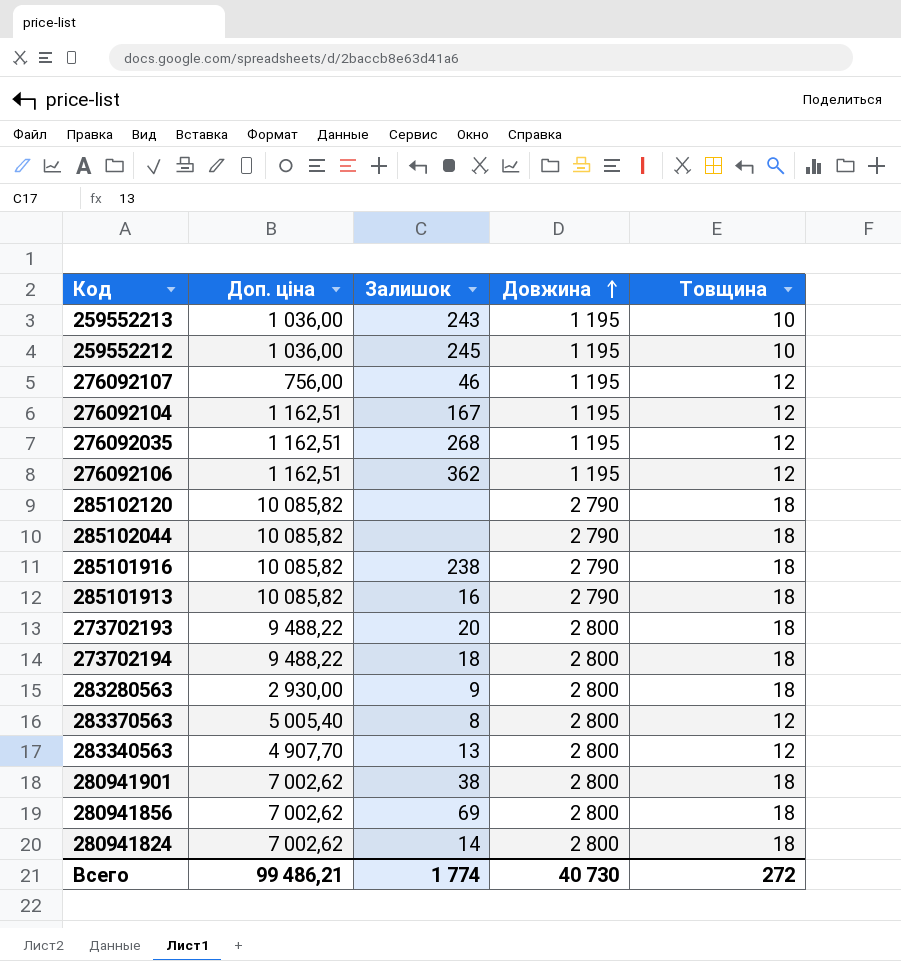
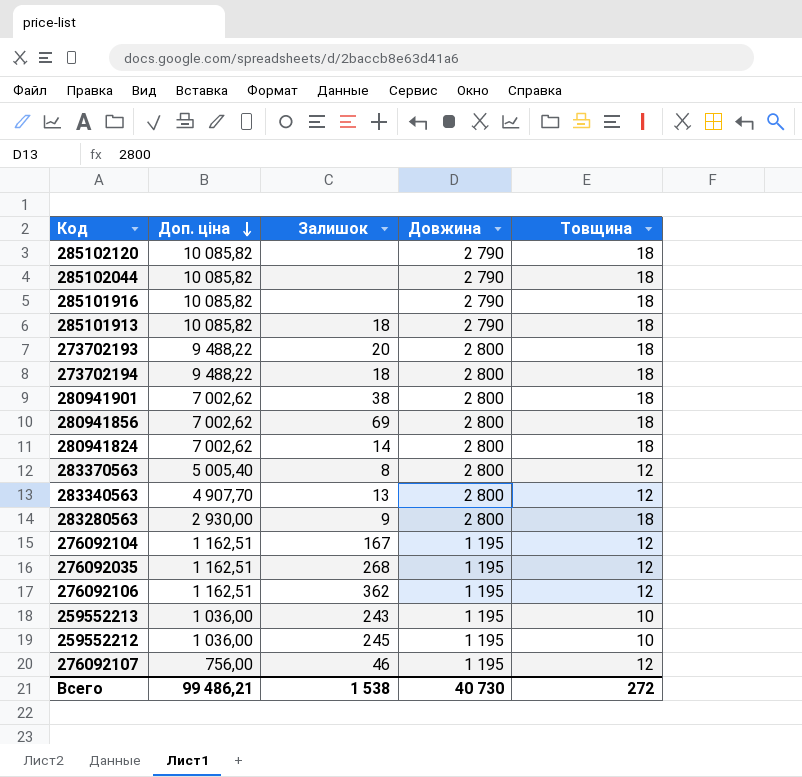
row order: Довжина ascending -> Доп. ціна descending
285101916 | Залишок: 238 -> none
285101913 | Залишок: 16 -> 18
Всего | Залишок: 1 774 -> 1 538

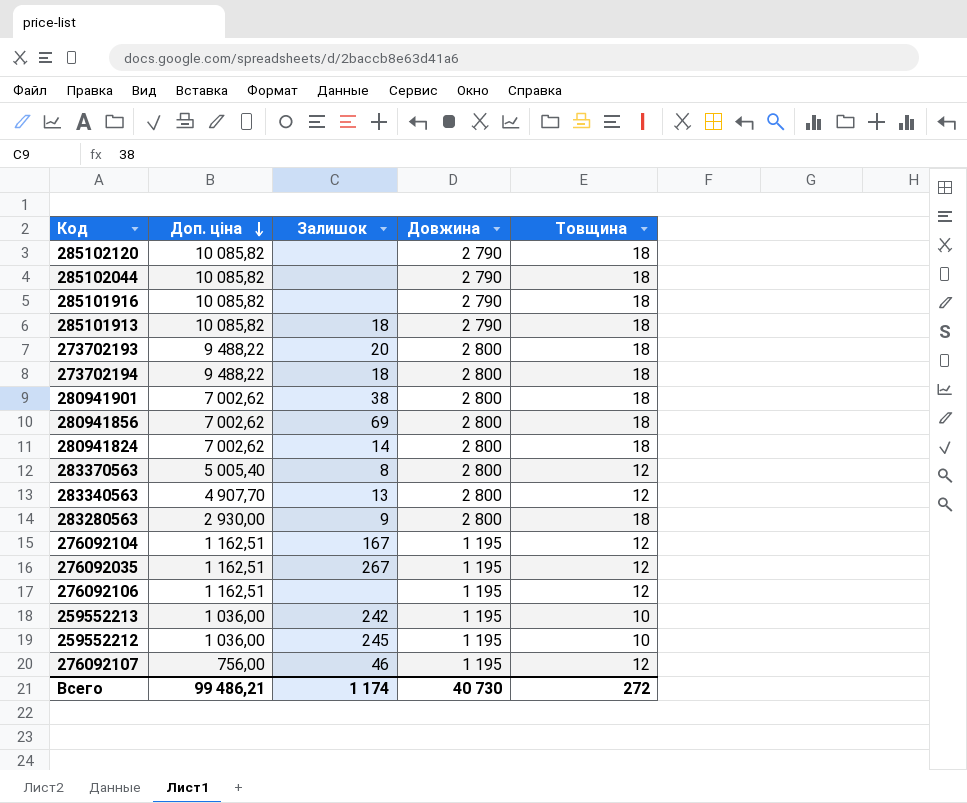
276092035 | Залишок: 268 -> 267
276092106 | Залишок: 362 -> none
259552213 | Залишок: 243 -> 242
Всего | Залишок: 1 538 -> 1 174

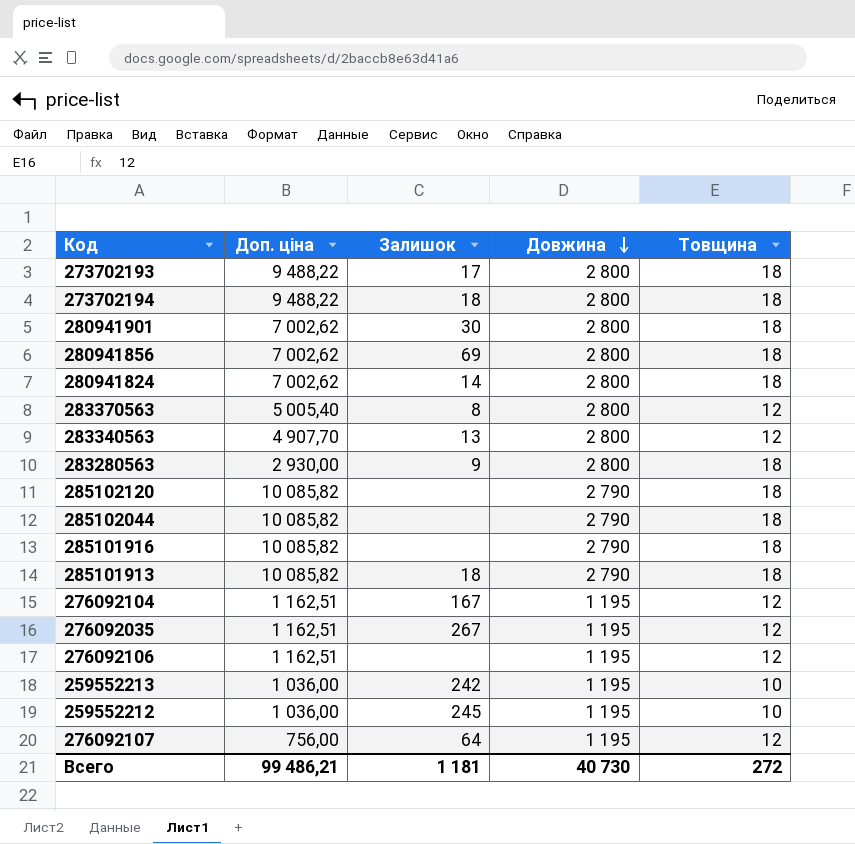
row order: Доп. ціна descending -> Довжина descending
273702193 | Залишок: 20 -> 17
280941901 | Залишок: 38 -> 30
276092107 | Залишок: 46 -> 64
Всего | Залишок: 1 174 -> 1 181

